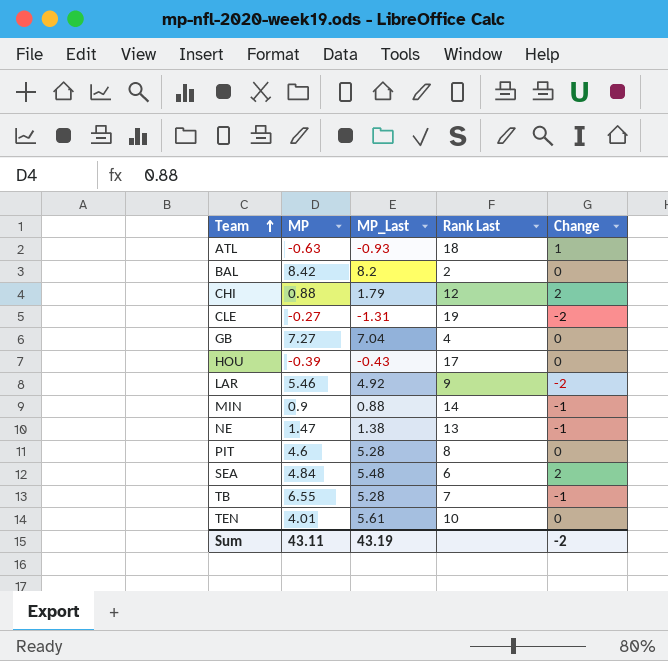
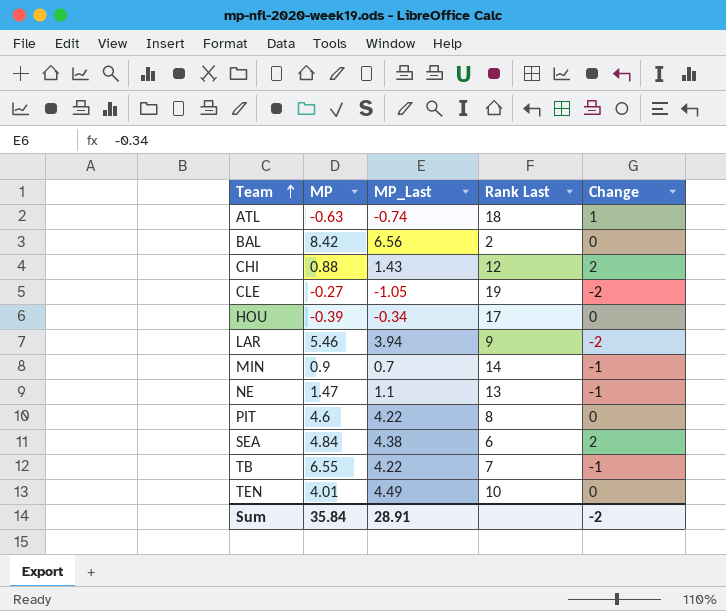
row GB: 7.27 | 7.04 | 4 | 0 -> none
ATL | MP_Last: -0.93 -> -0.74
BAL | MP_Last: 8.2 -> 6.56
CHI | MP_Last: 1.79 -> 1.43
CLE | MP_Last: -1.31 -> -1.05
HOU | MP_Last: -0.43 -> -0.34
LAR | MP_Last: 4.92 -> 3.94
MIN | MP_Last: 0.88 -> 0.7
NE | MP_Last: 1.38 -> 1.1
PIT | MP_Last: 5.28 -> 4.22
SEA | MP_Last: 5.48 -> 4.38
TB | MP_Last: 5.28 -> 4.22
TEN | MP_Last: 5.61 -> 4.49
Sum | MP: 43.11 -> 35.84
Sum | MP_Last: 43.19 -> 28.91

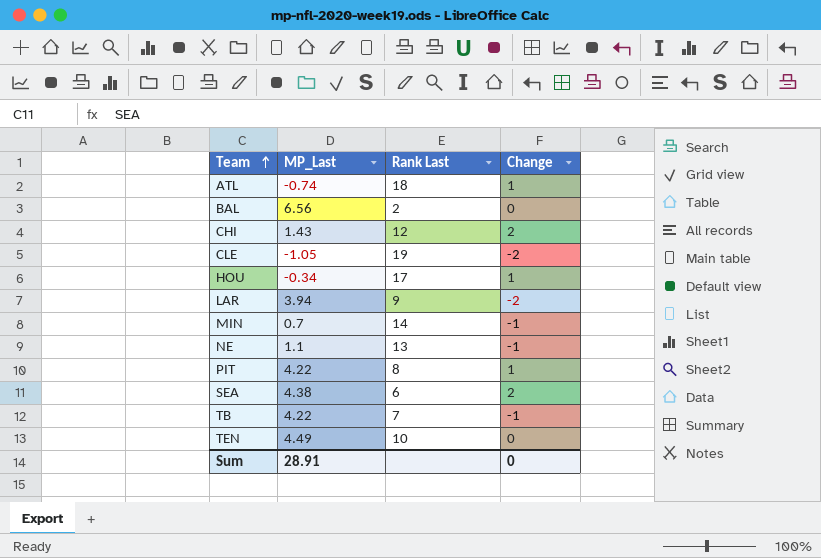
column MP | position: 2 -> none
HOU | Change: 0 -> 1
PIT | Change: 0 -> 1
Sum | Change: -2 -> 0

